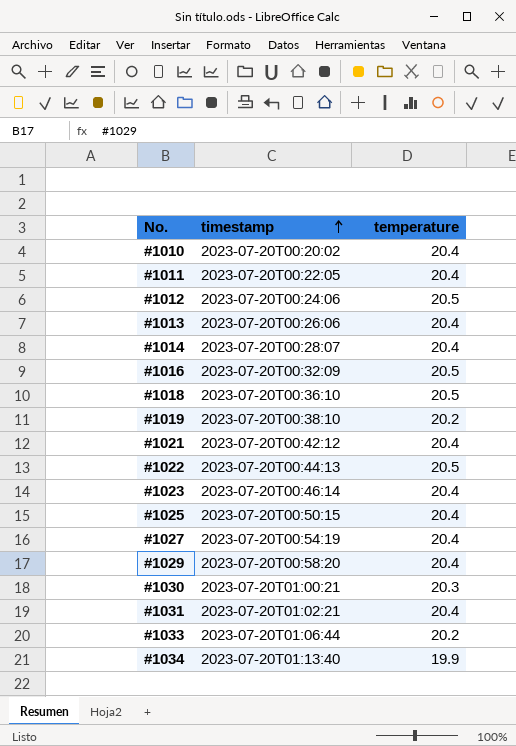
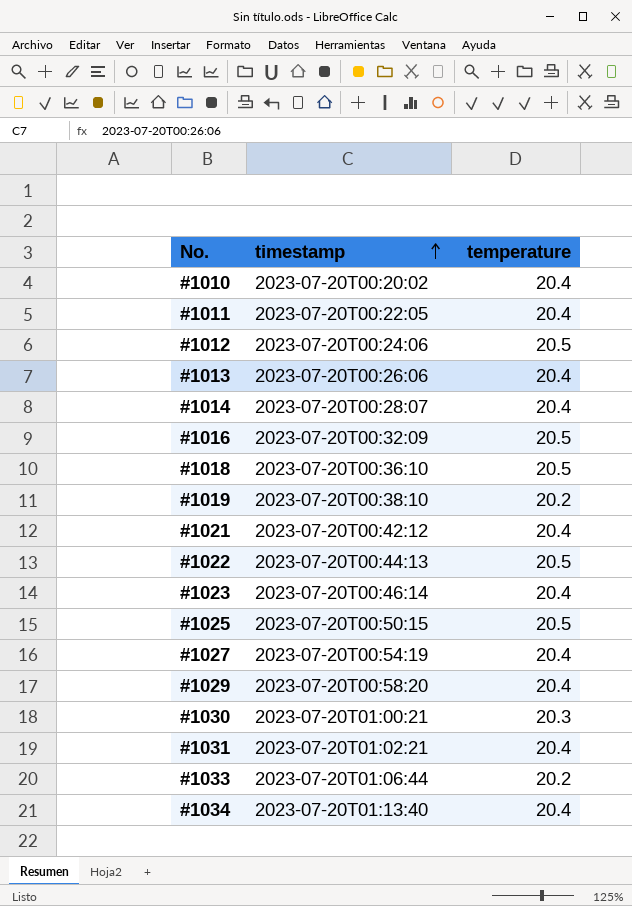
#1025 | temperature: 20.4 -> 20.5
#1034 | temperature: 19.9 -> 20.4

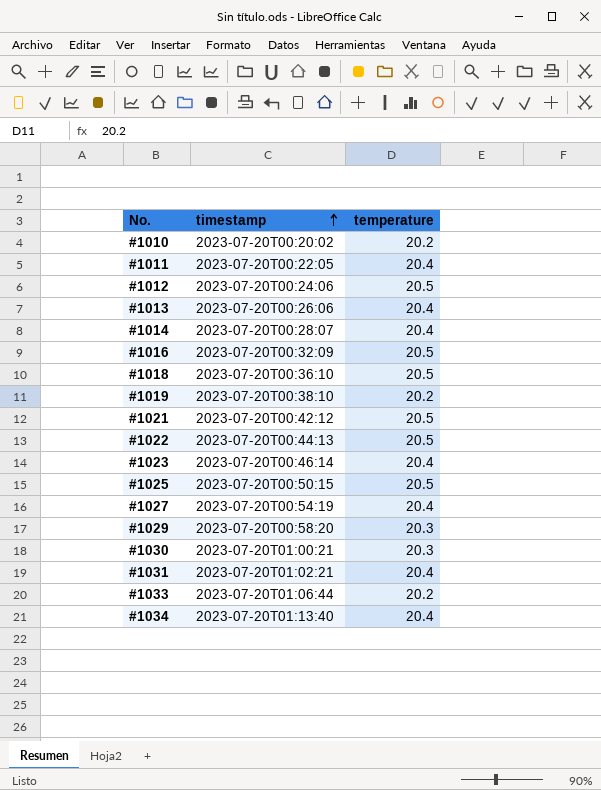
#1010 | temperature: 20.4 -> 20.2
#1021 | temperature: 20.4 -> 20.5
#1029 | temperature: 20.4 -> 20.3

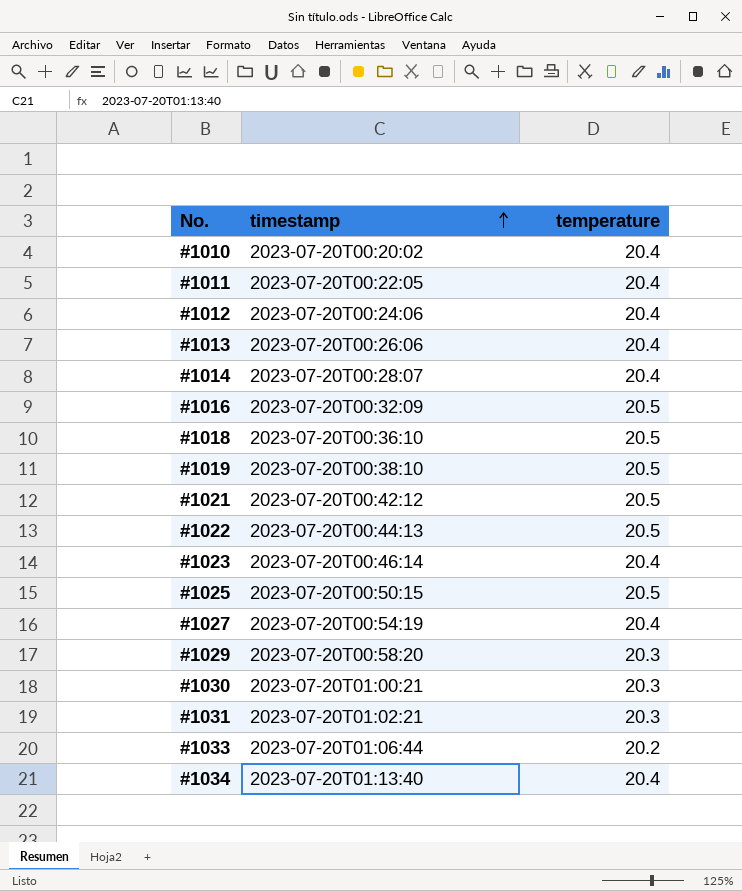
#1010 | temperature: 20.2 -> 20.4
#1012 | temperature: 20.5 -> 20.4
#1019 | temperature: 20.2 -> 20.5
#1031 | temperature: 20.4 -> 20.3

